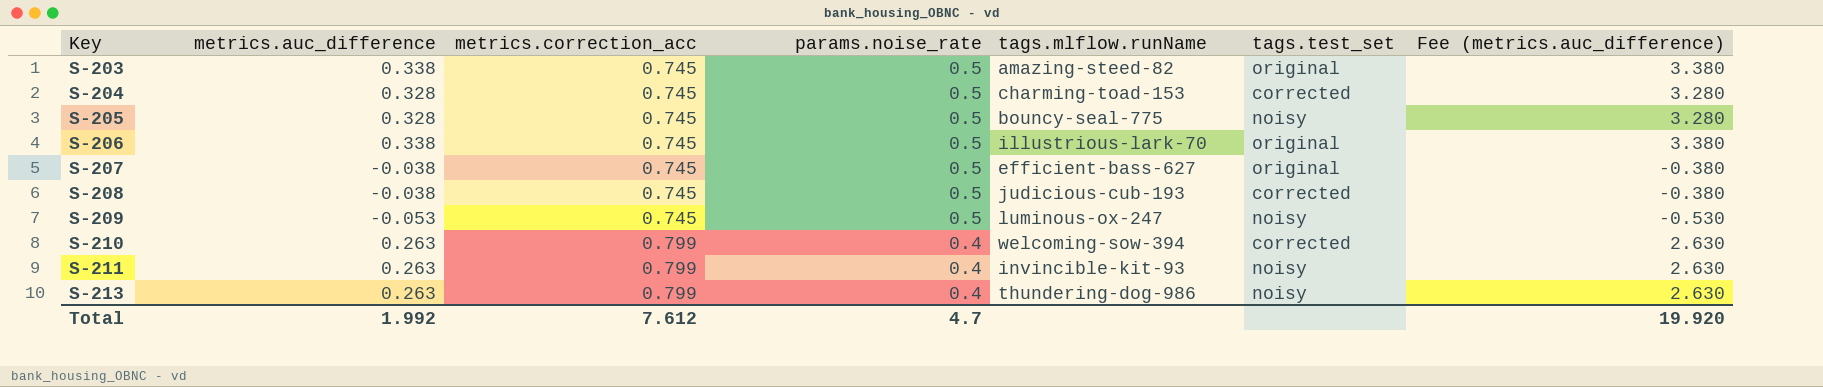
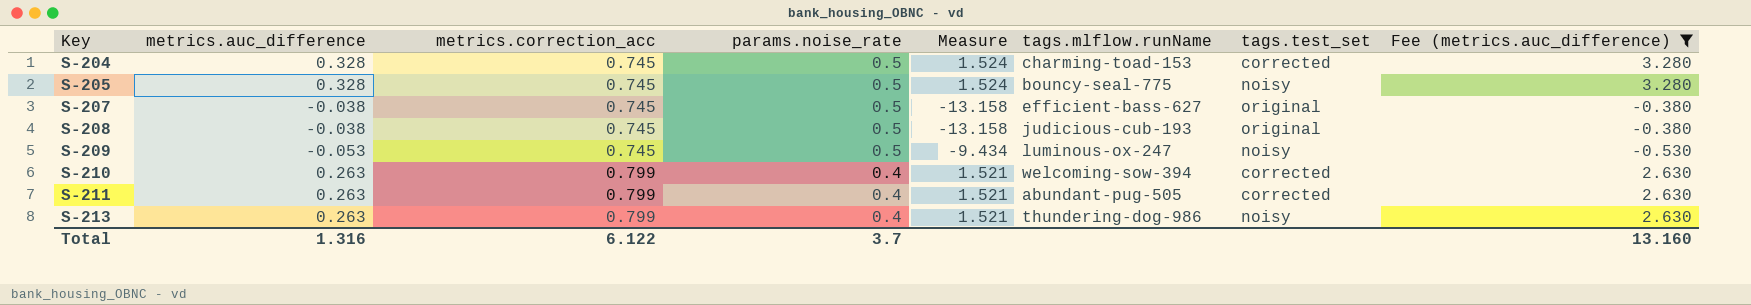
filter: none -> Fee (metrics.auc_difference) != 3.380
column Measure | formula: none -> [params.noise_rate] / [metrics.auc_difference]
S-208 | tags.test_set: corrected -> original
S-211 | tags.mlflow.runName: invincible-kit-93 -> abundant-pug-505
S-211 | tags.test_set: noisy -> corrected
Total | metrics.auc_difference: 1.992 -> 1.316
Total | metrics.correction_acc: 7.612 -> 6.122
Total | params.noise_rate: 4.7 -> 3.7
Total | Fee (metrics.auc_difference): 19.920 -> 13.160

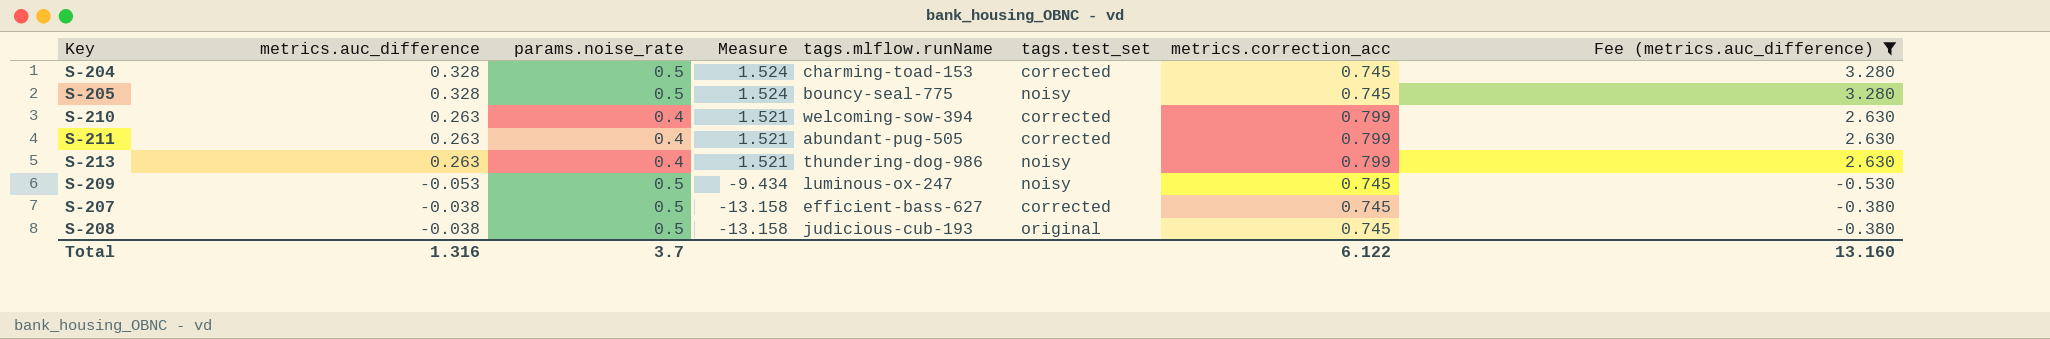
row order: Key ascending -> Measure descending
column metrics.correction_acc | position: 3 -> 7
S-207 | tags.test_set: original -> corrected

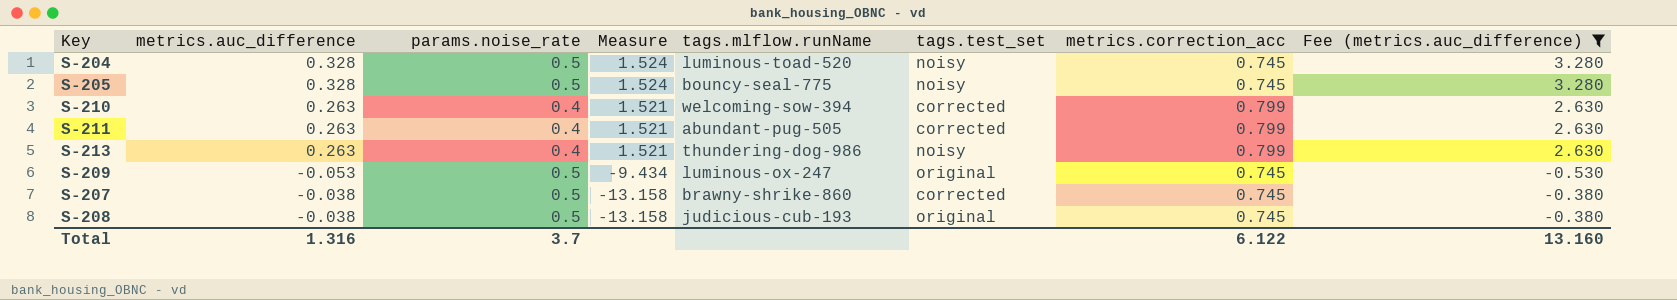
S-204 | tags.mlflow.runName: charming-toad-153 -> luminous-toad-520
S-204 | tags.test_set: corrected -> noisy
S-209 | tags.test_set: noisy -> original
S-207 | tags.mlflow.runName: efficient-bass-627 -> brawny-shrike-860

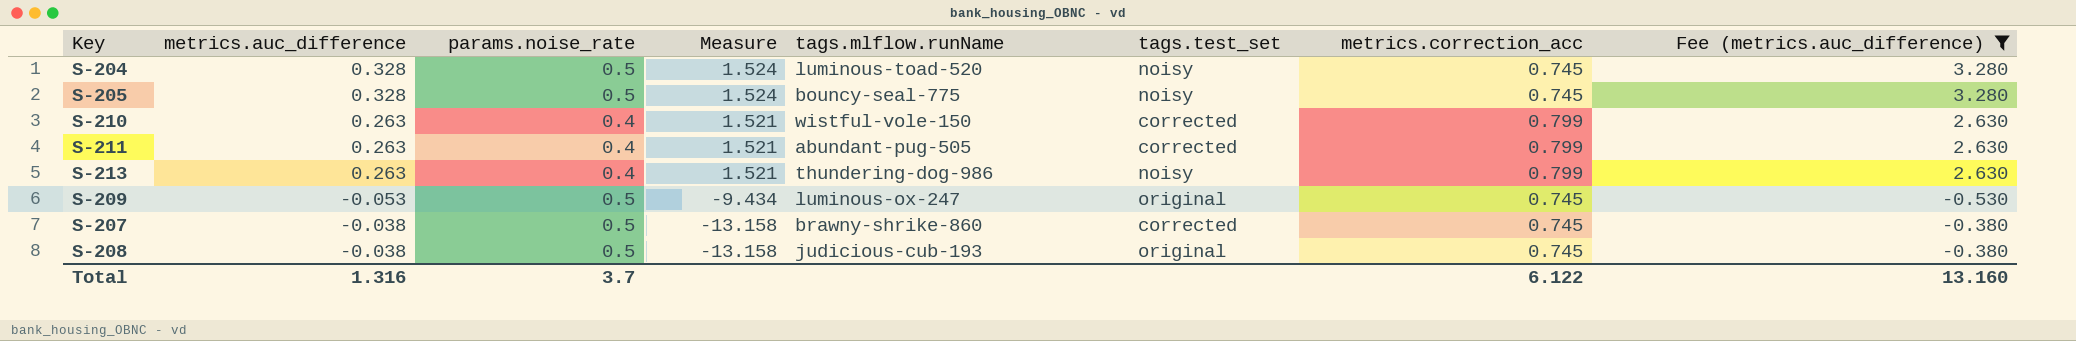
S-210 | tags.mlflow.runName: welcoming-sow-394 -> wistful-vole-150

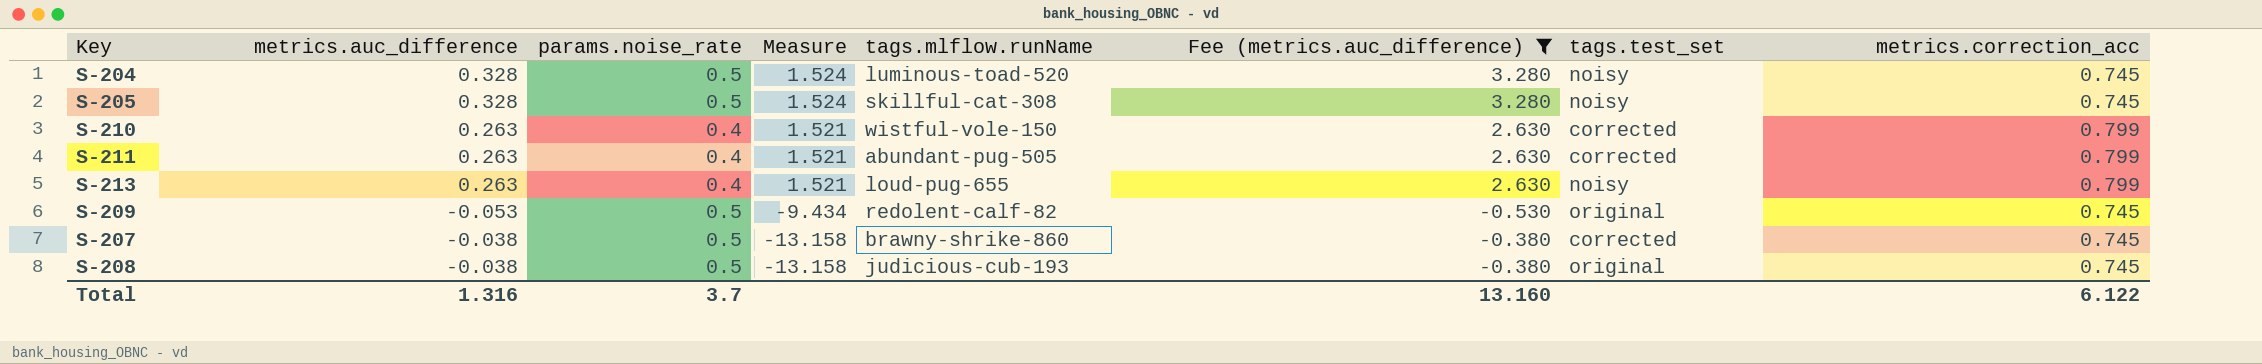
column Fee (metrics.auc_difference) | position: 8 -> 6
S-205 | tags.mlflow.runName: bouncy-seal-775 -> skillful-cat-308
S-213 | tags.mlflow.runName: thundering-dog-986 -> loud-pug-655
S-209 | tags.mlflow.runName: luminous-ox-247 -> redolent-calf-82

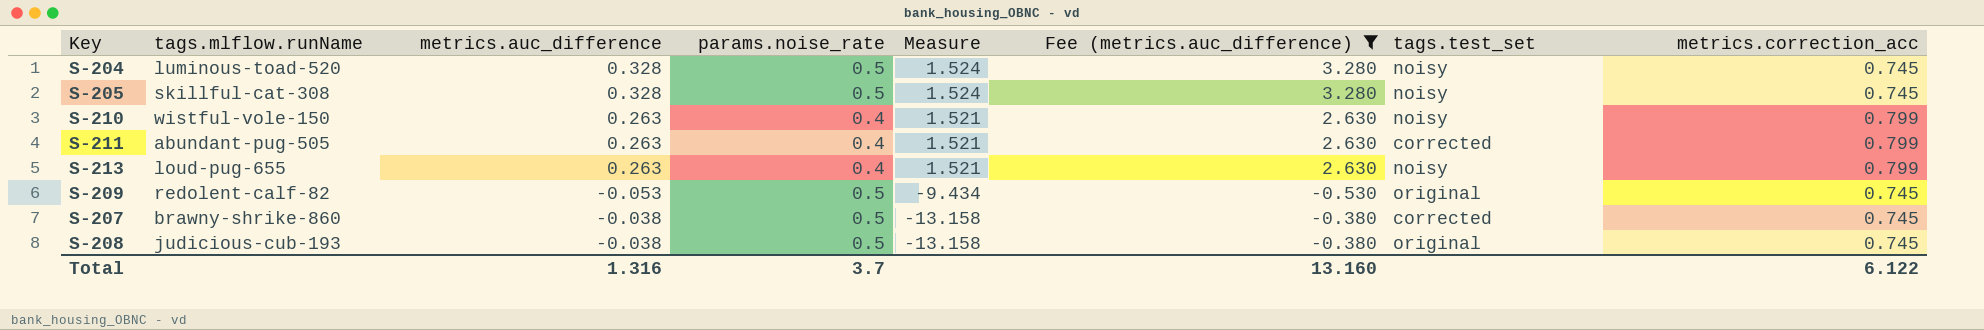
column tags.mlflow.runName | position: 5 -> 2
S-210 | tags.test_set: corrected -> noisy

